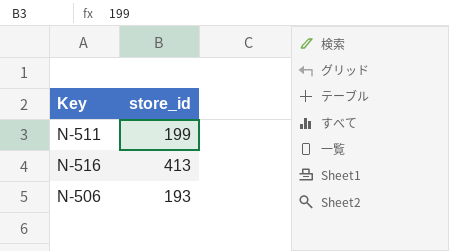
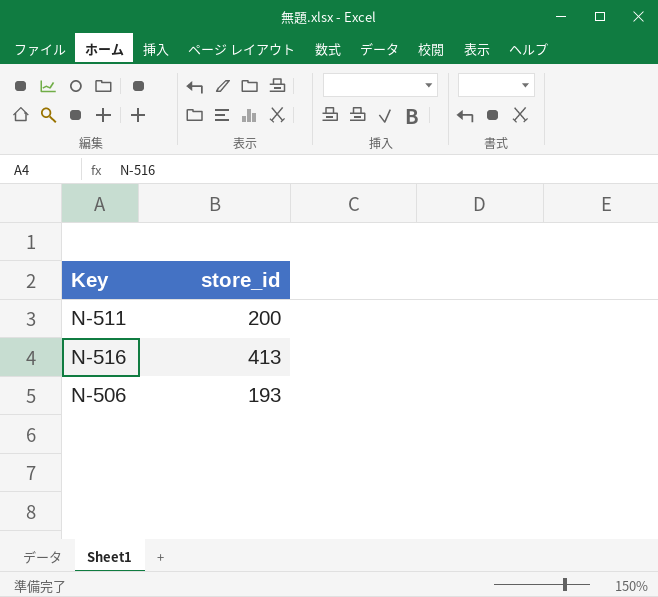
N-511 | store_id: 199 -> 200

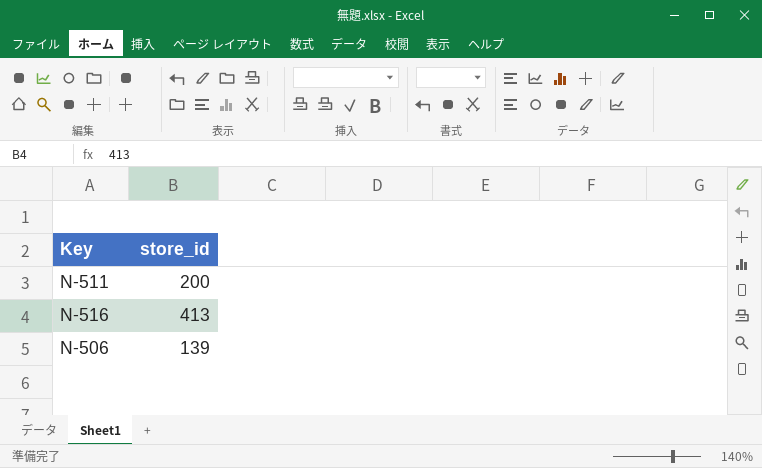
N-506 | store_id: 193 -> 139

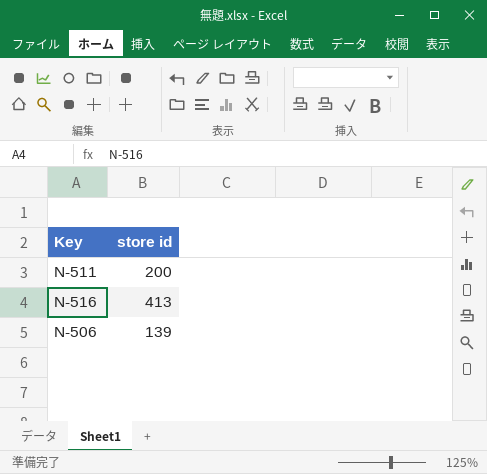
column name: store_id -> store id

